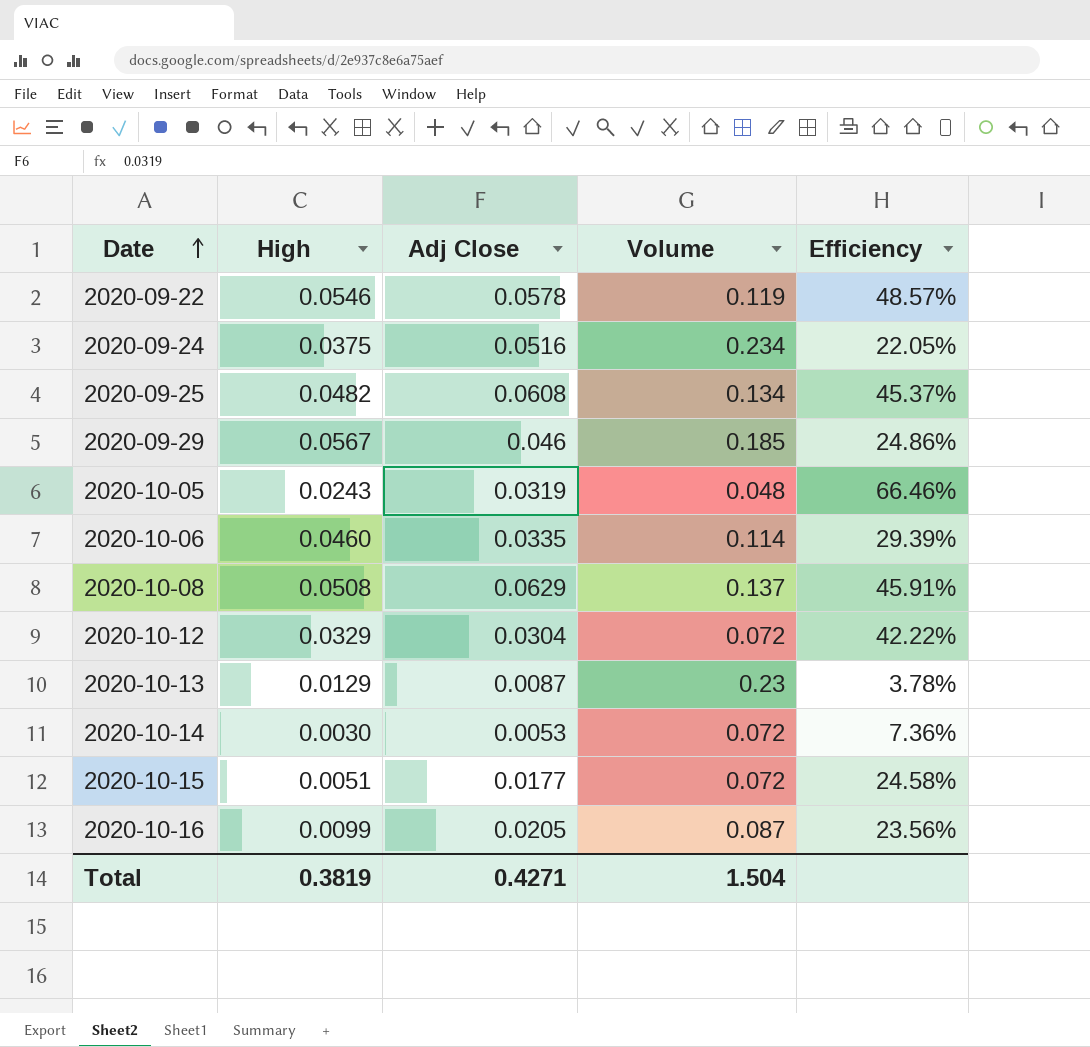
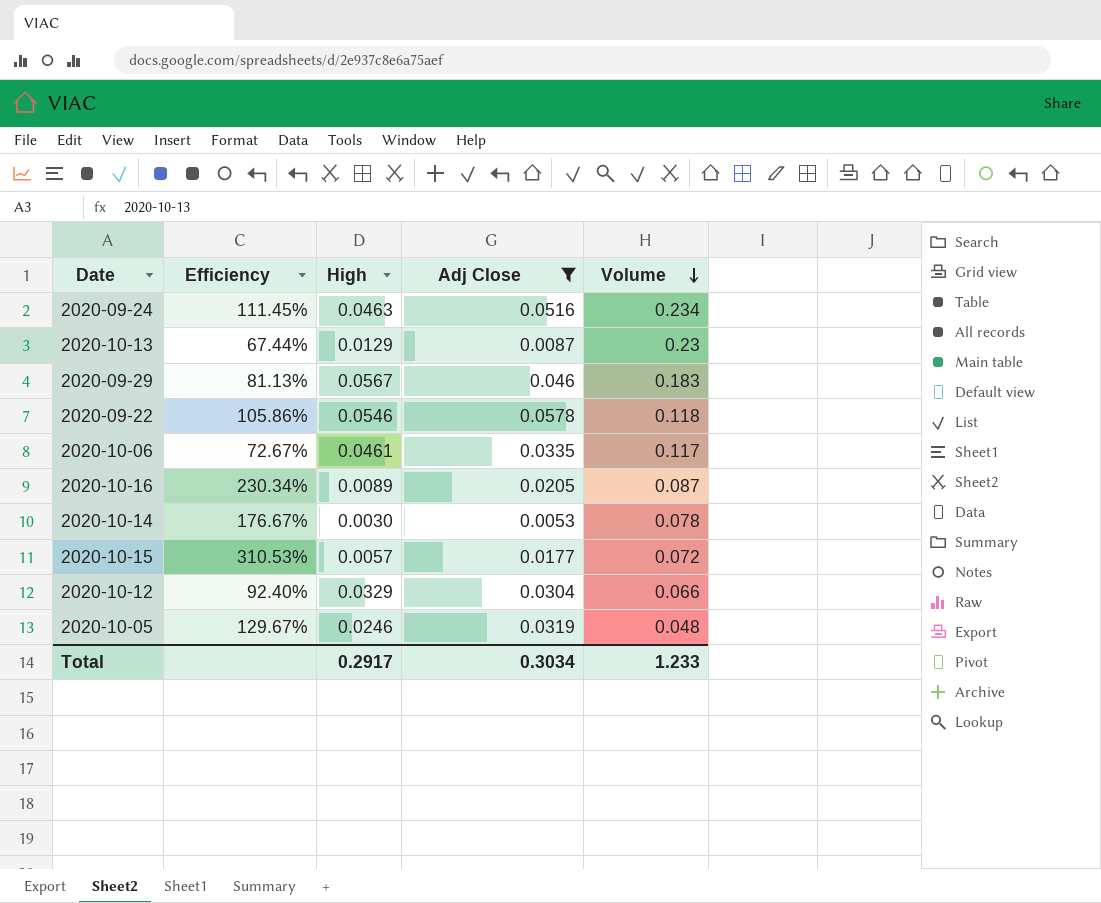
filter: none -> Adj Close <= 0.0578
row order: Date ascending -> Volume descending
column Efficiency | formula: [Adj Close] / [Volume] -> [Adj Close] / [High]
column Efficiency | position: 5 -> 2
2020-09-24 | High: 0.0375 -> 0.0463
2020-09-29 | Volume: 0.185 -> 0.183
2020-09-22 | Volume: 0.119 -> 0.118
2020-10-06 | High: 0.0460 -> 0.0461
2020-10-06 | Volume: 0.114 -> 0.117
2020-10-16 | High: 0.0099 -> 0.0089
2020-10-14 | Volume: 0.072 -> 0.078
2020-10-15 | High: 0.0051 -> 0.0057
2020-10-12 | Volume: 0.072 -> 0.066
2020-10-05 | High: 0.0243 -> 0.0246
Total | High: 0.3819 -> 0.2917
Total | Adj Close: 0.4271 -> 0.3034
Total | Volume: 1.504 -> 1.233

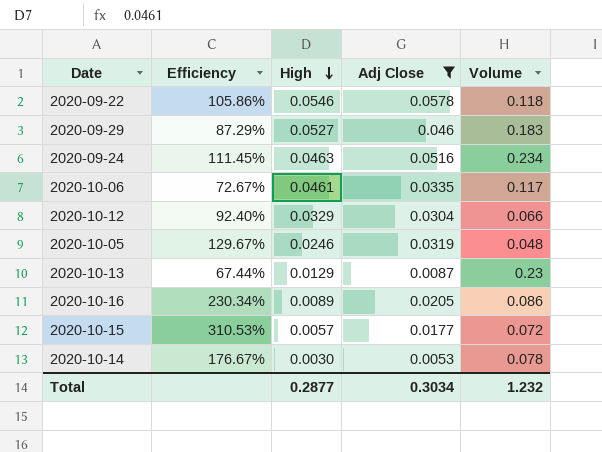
row order: Volume descending -> High descending
2020-09-29 | Efficiency: 81.13% -> 87.29%
2020-09-29 | High: 0.0567 -> 0.0527
2020-10-16 | Volume: 0.087 -> 0.086
Total | High: 0.2917 -> 0.2877
Total | Volume: 1.233 -> 1.232

